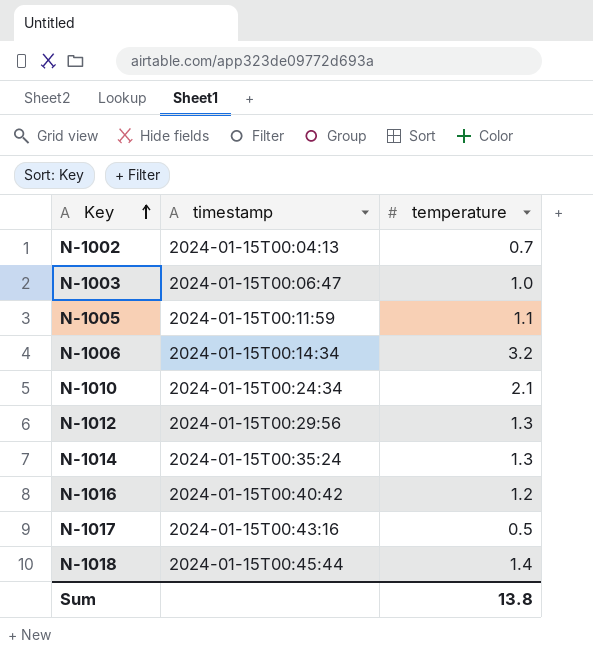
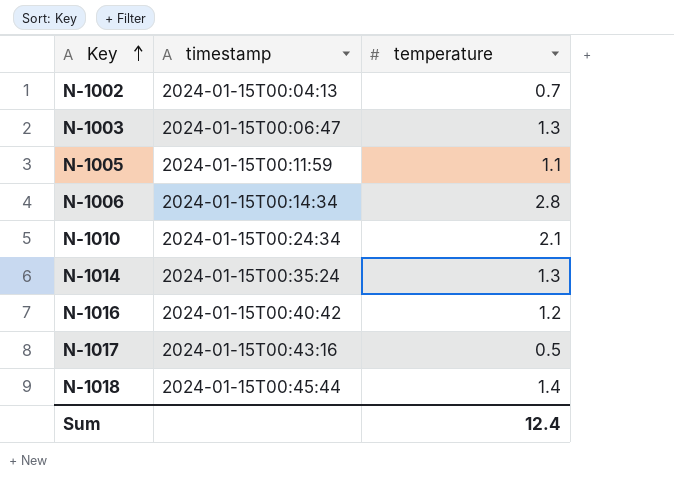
row N-1012: 2024-01-15T00:29:56 | 1.3 -> none
N-1003 | temperature: 1.0 -> 1.3
N-1006 | temperature: 3.2 -> 2.8
Sum | temperature: 13.8 -> 12.4

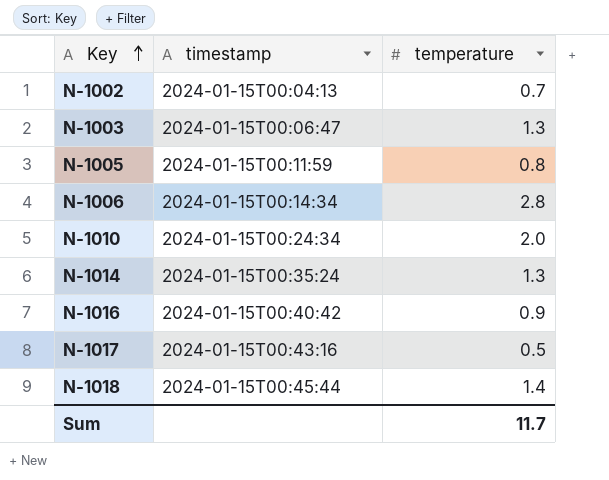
N-1005 | temperature: 1.1 -> 0.8
N-1010 | temperature: 2.1 -> 2.0
N-1016 | temperature: 1.2 -> 0.9
Sum | temperature: 12.4 -> 11.7

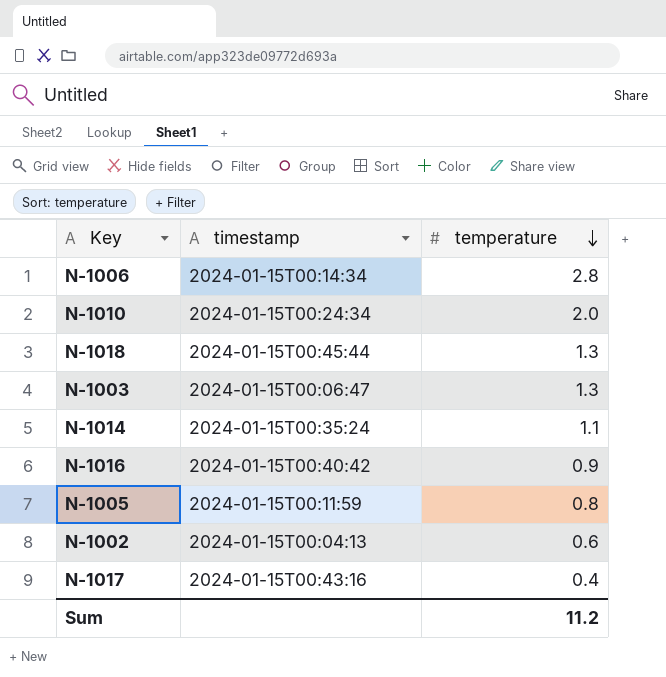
row order: Key ascending -> temperature descending
N-1018 | temperature: 1.4 -> 1.3
N-1014 | temperature: 1.3 -> 1.1
N-1002 | temperature: 0.7 -> 0.6
N-1017 | temperature: 0.5 -> 0.4
Sum | temperature: 11.7 -> 11.2

